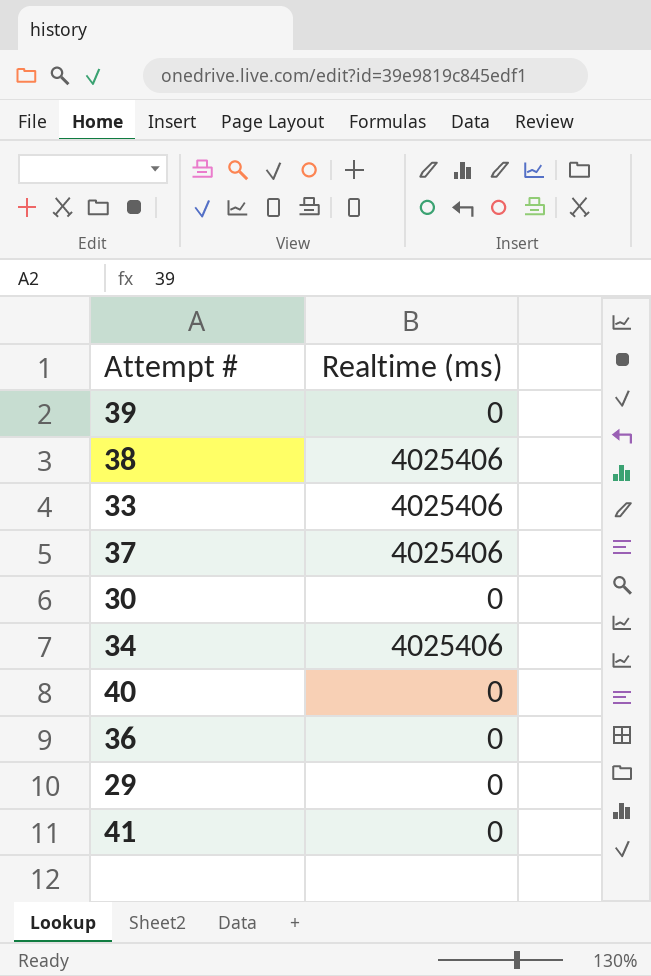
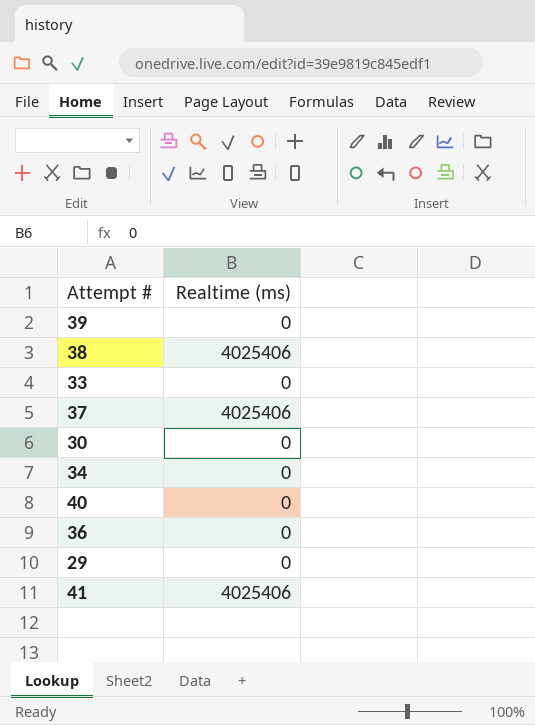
33 | Realtime (ms): 4025406 -> 0
34 | Realtime (ms): 4025406 -> 0
41 | Realtime (ms): 0 -> 4025406

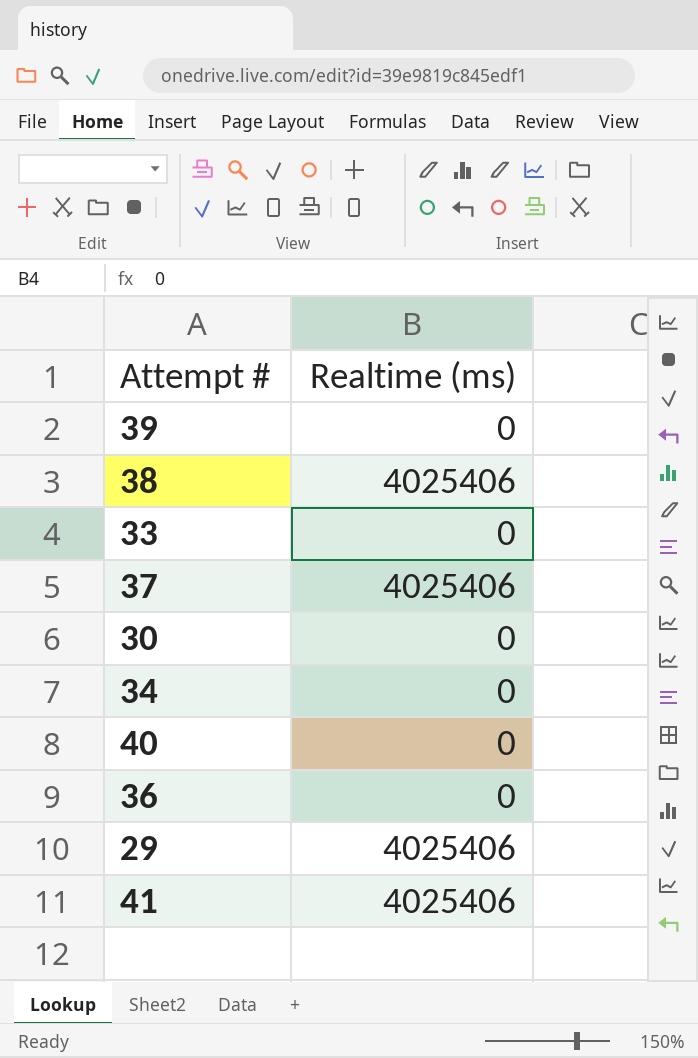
29 | Realtime (ms): 0 -> 4025406

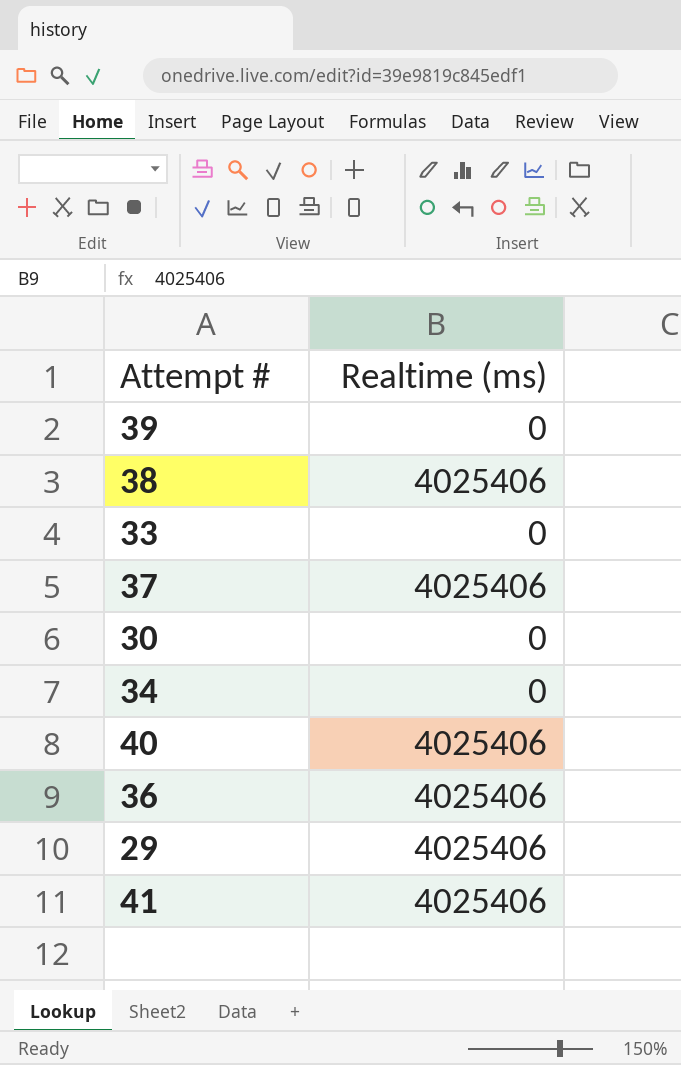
40 | Realtime (ms): 0 -> 4025406
36 | Realtime (ms): 0 -> 4025406

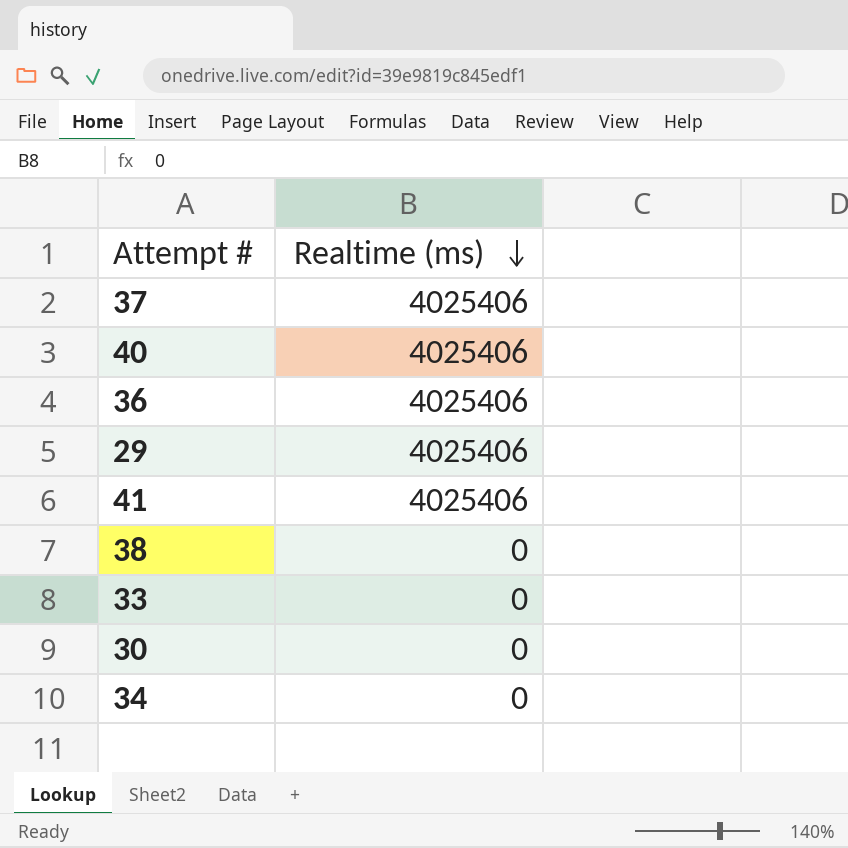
row order: none -> Realtime (ms) descending
row 39: 0 -> none
38 | Realtime (ms): 4025406 -> 0

